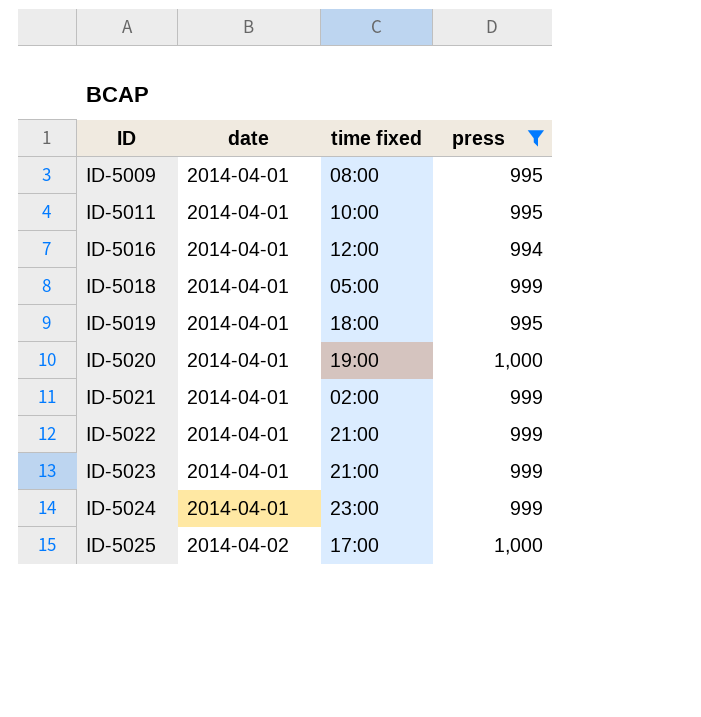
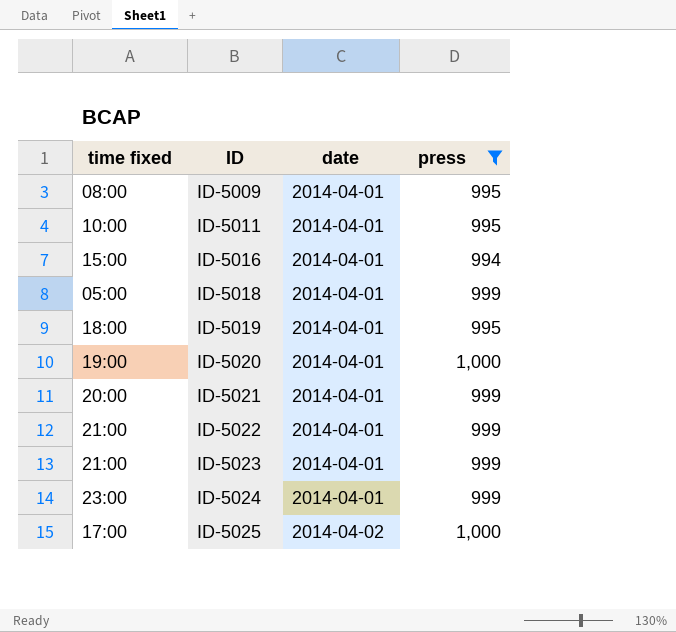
column time fixed | position: 3 -> 1
ID-5016 | time fixed: 12:00 -> 15:00
ID-5021 | time fixed: 02:00 -> 20:00

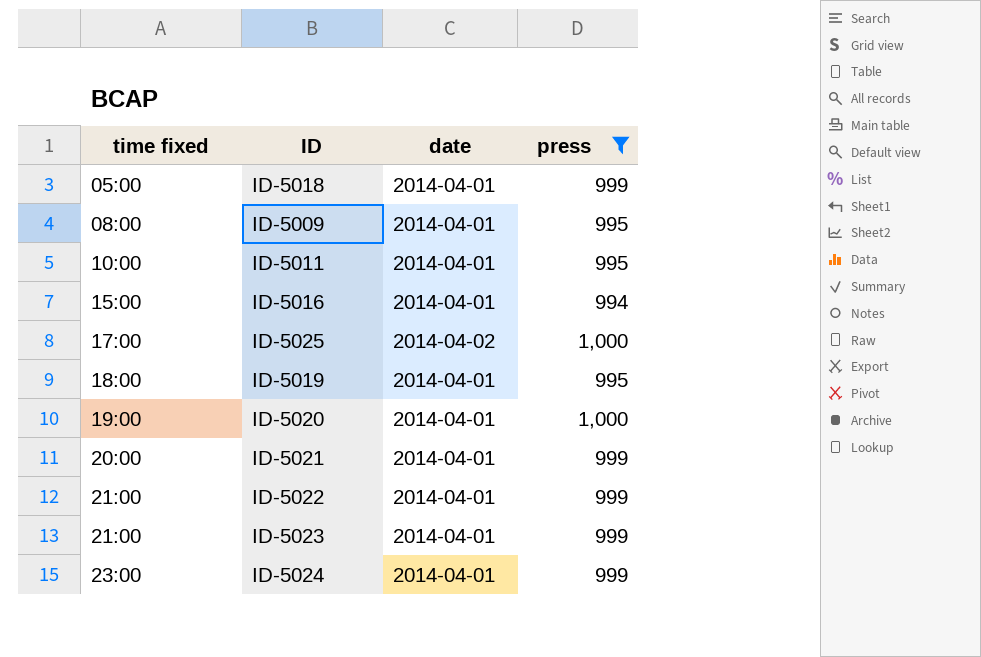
row order: ID ascending -> time fixed ascending

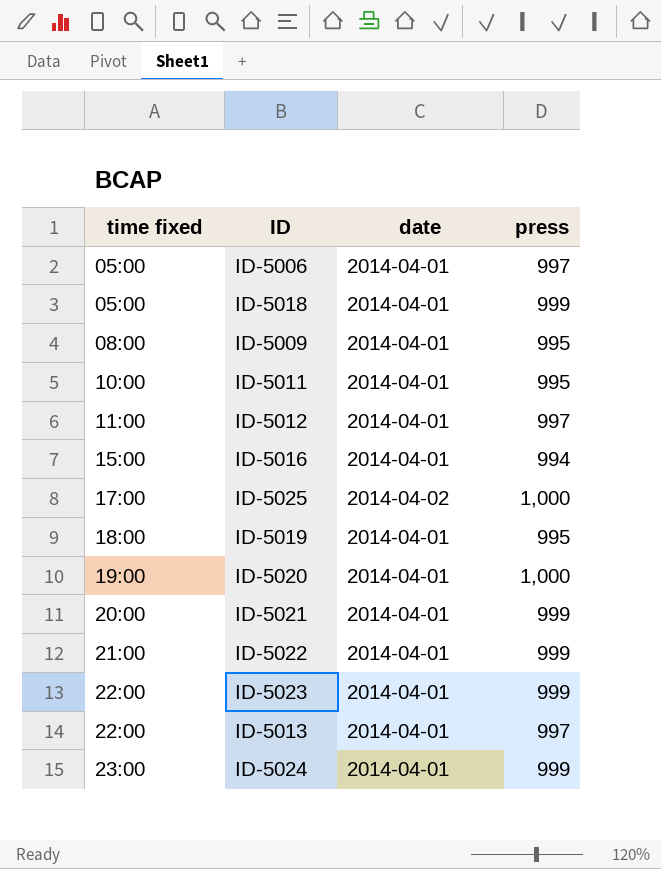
filter: press != 997 -> none
ID-5023 | time fixed: 21:00 -> 22:00

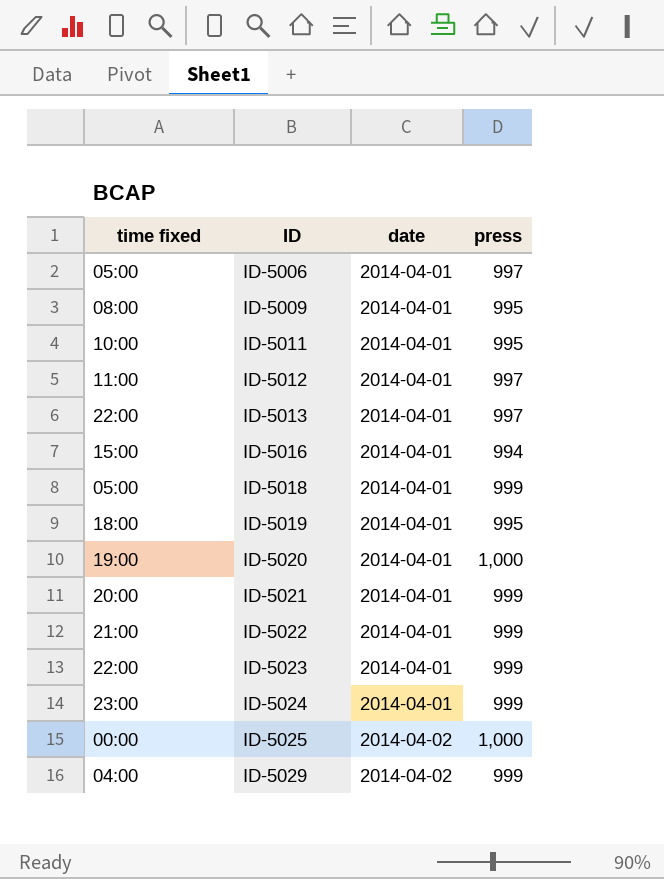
row order: time fixed ascending -> ID ascending
ID-5025 | time fixed: 17:00 -> 00:00
row ID-5029: none -> 04:00 | 2014-04-02 | 999

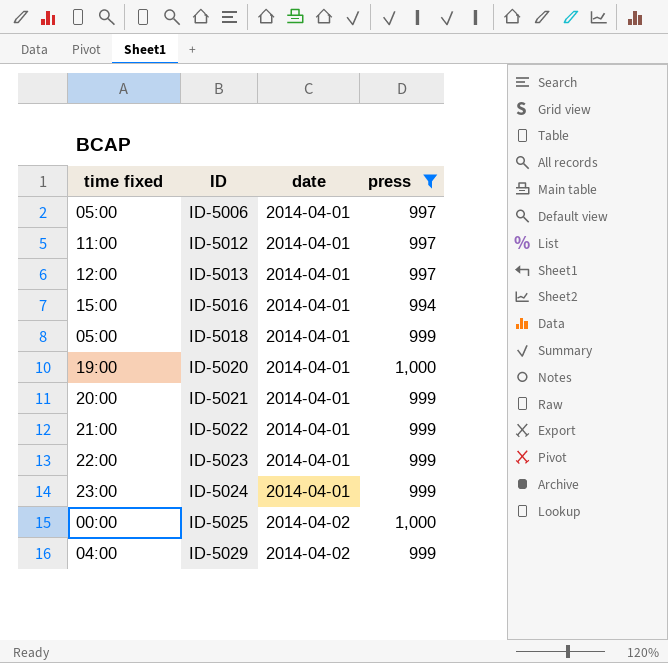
filter: none -> press != 995
ID-5013 | time fixed: 22:00 -> 12:00

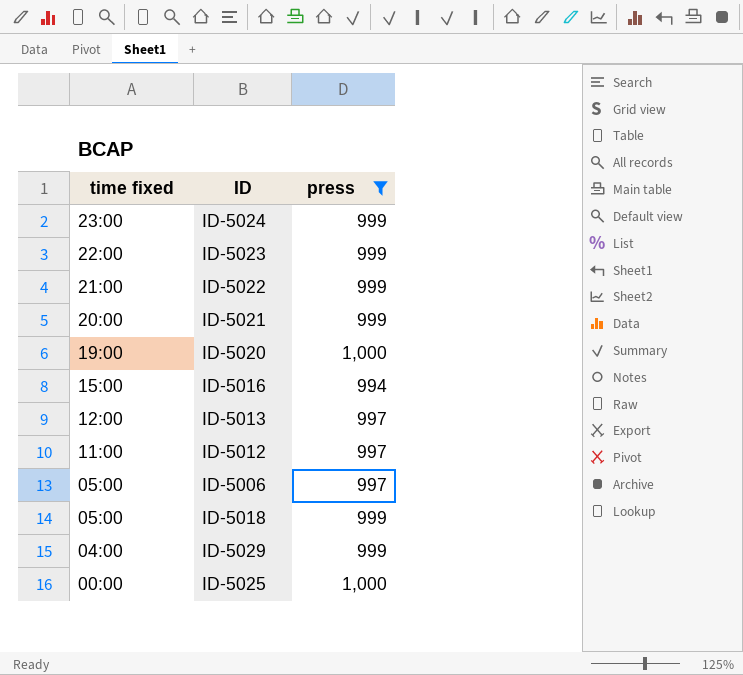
row order: ID ascending -> time fixed descending
column date | position: 3 -> none

